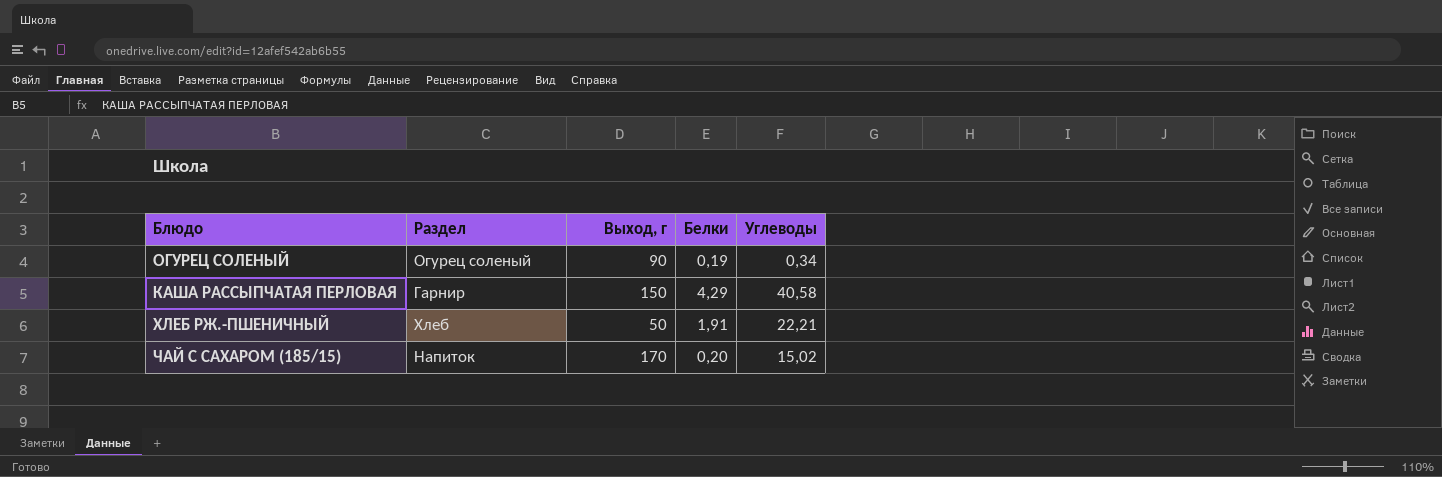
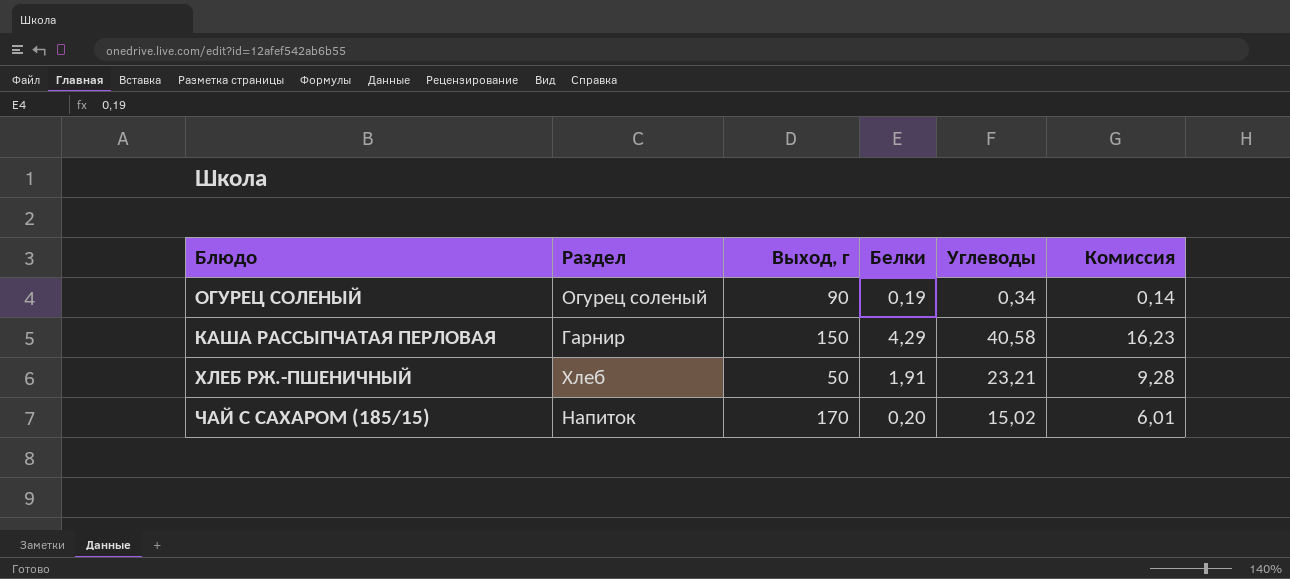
column Комиссия | formula: none -> [Углеводы] * 0,4
ХЛЕБ РЖ.-ПШЕНИЧНЫЙ | Углеводы: 22,21 -> 23,21

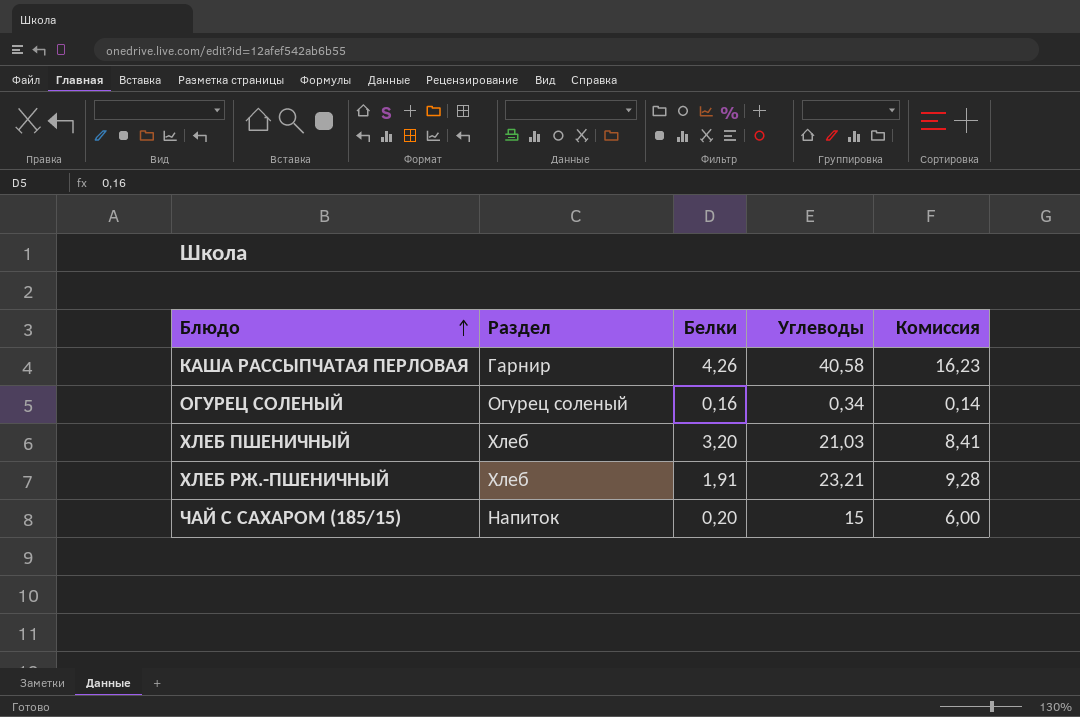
row order: none -> Блюдо ascending
column Выход, г | position: 3 -> none
КАША РАССЫПЧАТАЯ ПЕРЛОВАЯ | Белки: 4,29 -> 4,26
ОГУРЕЦ СОЛЕНЫЙ | Белки: 0,19 -> 0,16
row ХЛЕБ ПШЕНИЧНЫЙ: none -> Хлеб | 3,20 | 21,03 | 8,41
ЧАЙ С САХАРОМ (185/15) | Углеводы: 15,02 -> 15
ЧАЙ С САХАРОМ (185/15) | Комиссия: 6,01 -> 6,00

